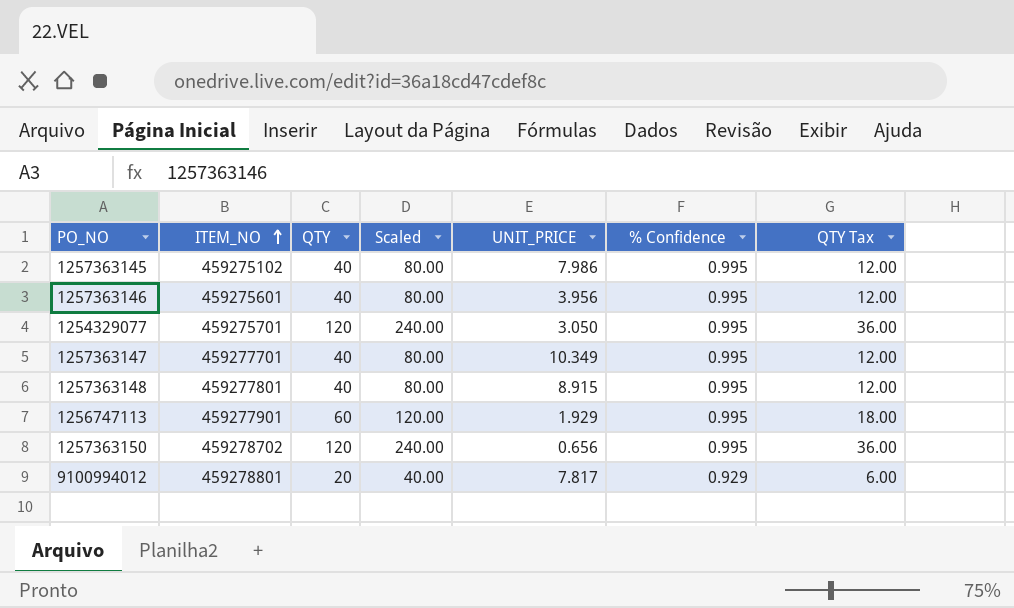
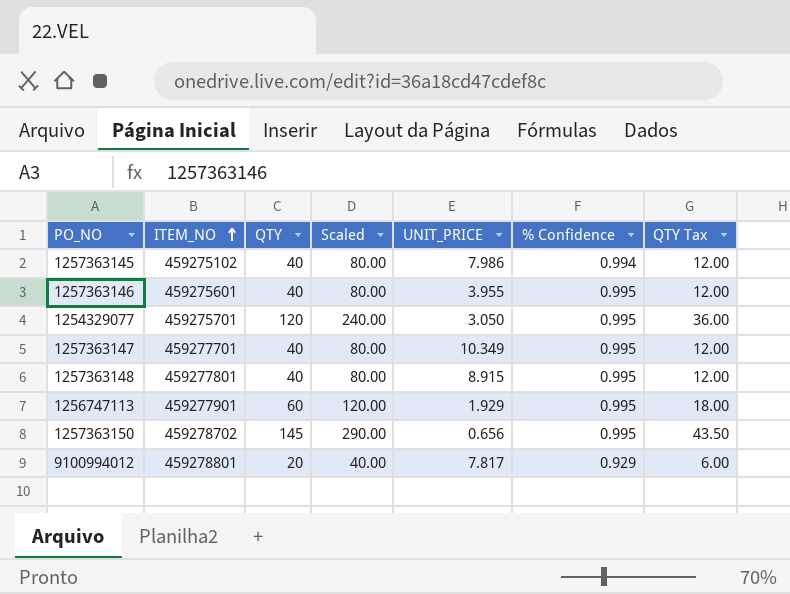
1257363145 | % Confidence: 0.995 -> 0.994
1257363146 | UNIT_PRICE: 3.956 -> 3.955
1257363150 | QTY: 120 -> 145
1257363150 | Scaled: 240.00 -> 290.00
1257363150 | QTY Tax: 36.00 -> 43.50

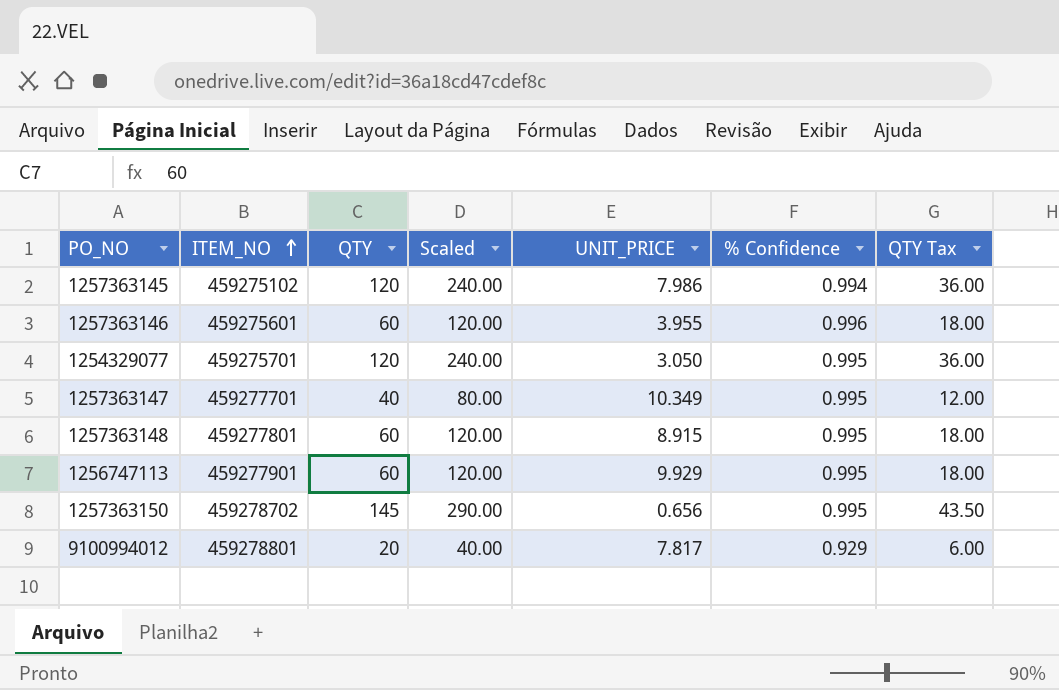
1257363145 | QTY: 40 -> 120
1257363145 | Scaled: 80.00 -> 240.00
1257363145 | QTY Tax: 12.00 -> 36.00
1257363146 | QTY: 40 -> 60
1257363146 | Scaled: 80.00 -> 120.00
1257363146 | % Confidence: 0.995 -> 0.996
1257363146 | QTY Tax: 12.00 -> 18.00
1257363148 | QTY: 40 -> 60
1257363148 | Scaled: 80.00 -> 120.00
1257363148 | QTY Tax: 12.00 -> 18.00
1256747113 | UNIT_PRICE: 1.929 -> 9.929

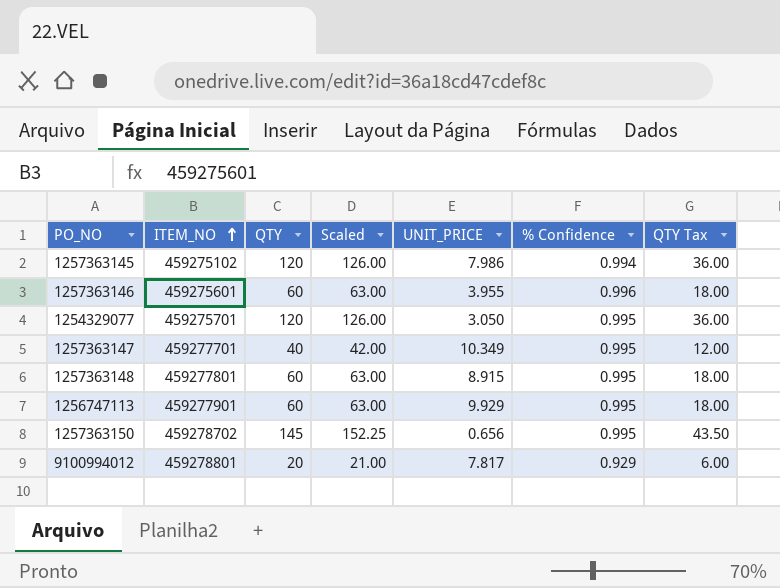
column Scaled | formula: [QTY] * 2 -> [QTY] * 1.05

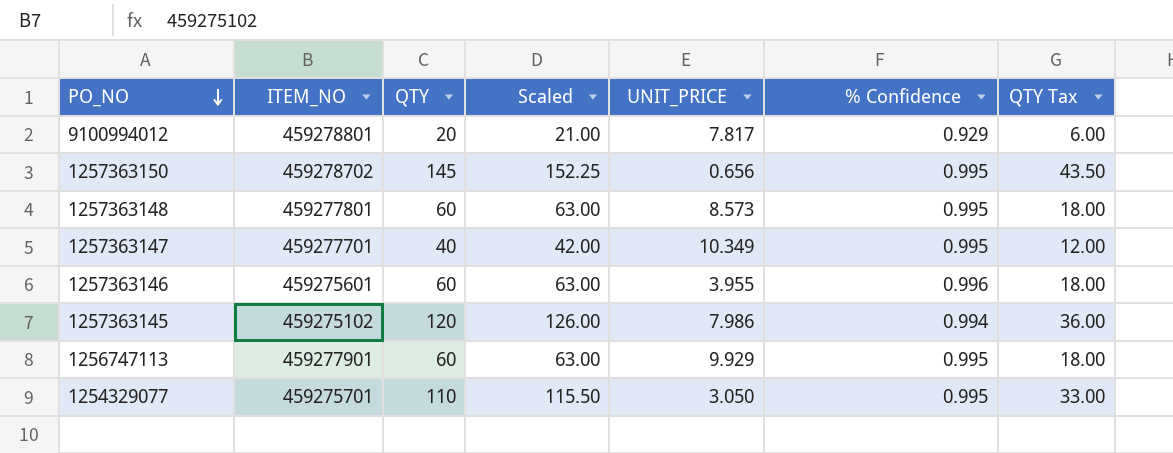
row order: ITEM_NO ascending -> PO_NO descending
1257363148 | UNIT_PRICE: 8.915 -> 8.573
1254329077 | QTY: 120 -> 110
1254329077 | Scaled: 126.00 -> 115.50
1254329077 | QTY Tax: 36.00 -> 33.00

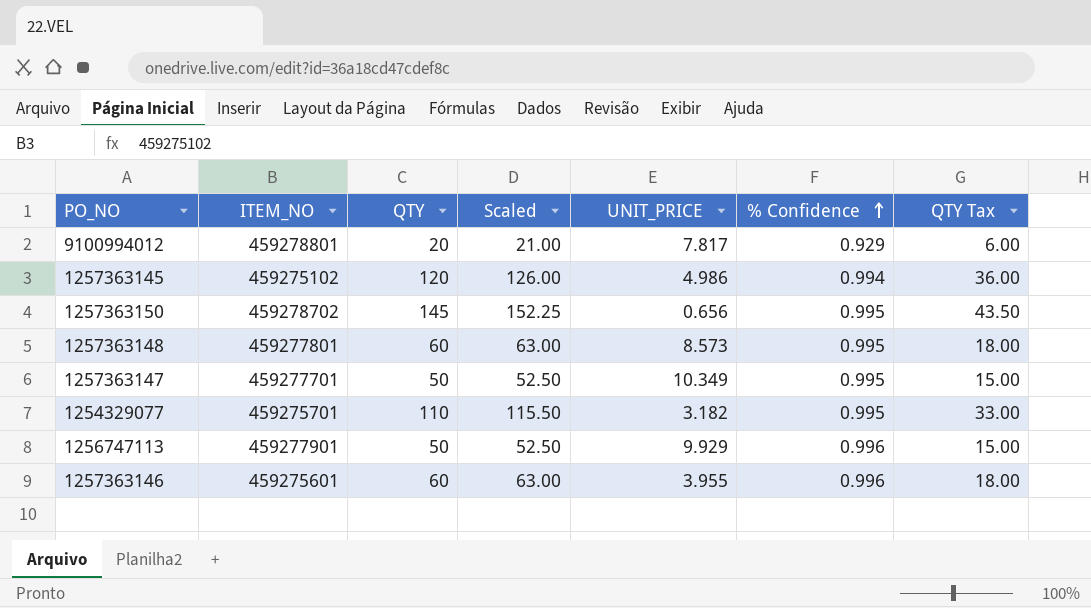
row order: PO_NO descending -> % Confidence ascending
1257363145 | UNIT_PRICE: 7.986 -> 4.986
1257363147 | QTY: 40 -> 50
1257363147 | Scaled: 42.00 -> 52.50
1257363147 | QTY Tax: 12.00 -> 15.00
1254329077 | UNIT_PRICE: 3.050 -> 3.182
1256747113 | QTY: 60 -> 50
1256747113 | Scaled: 63.00 -> 52.50
1256747113 | % Confidence: 0.995 -> 0.996
1256747113 | QTY Tax: 18.00 -> 15.00

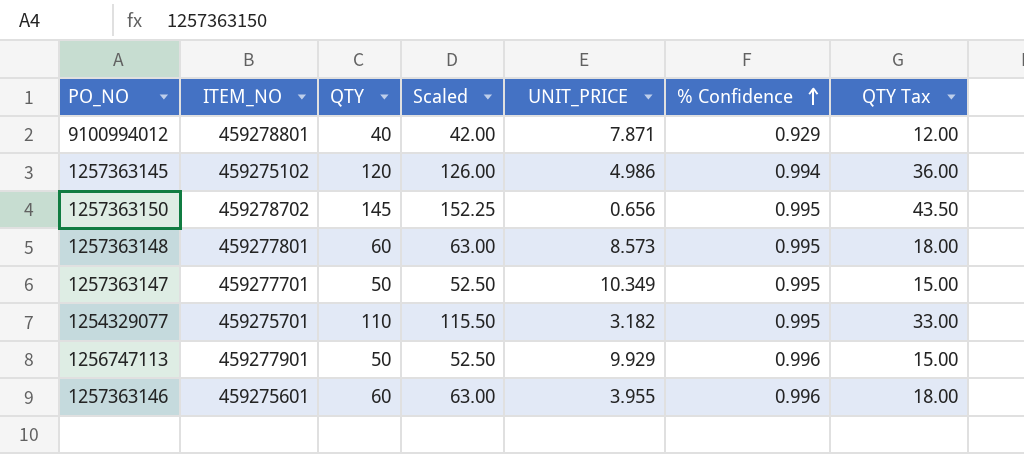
9100994012 | QTY: 20 -> 40
9100994012 | Scaled: 21.00 -> 42.00
9100994012 | UNIT_PRICE: 7.817 -> 7.871
9100994012 | QTY Tax: 6.00 -> 12.00

